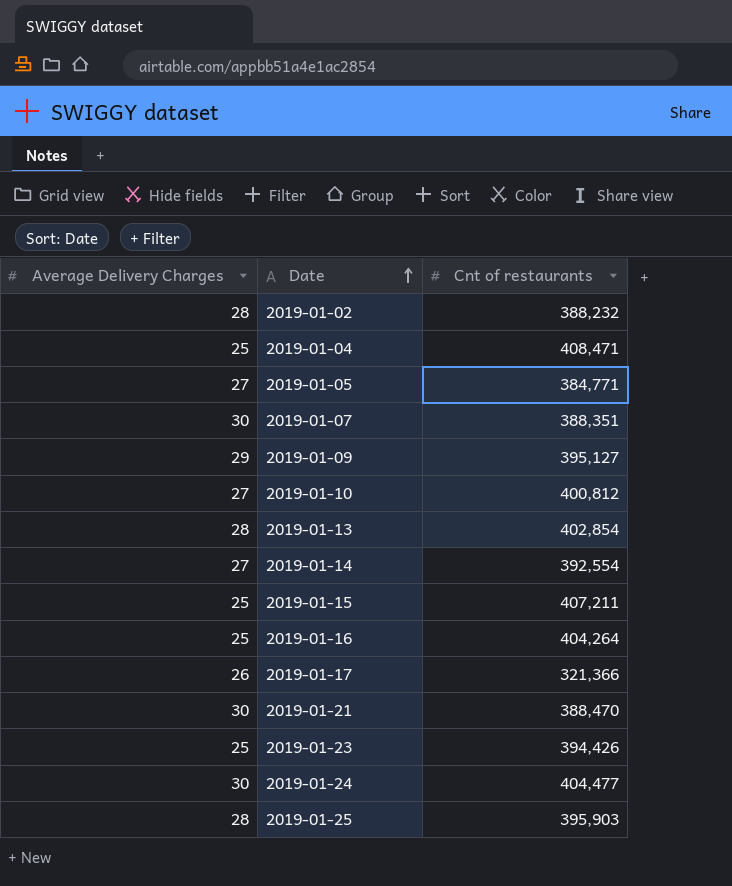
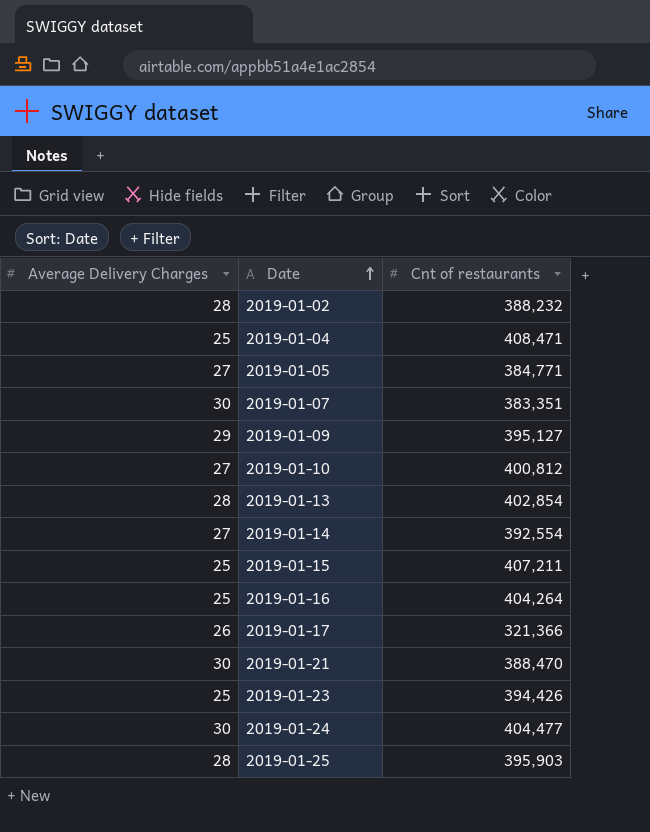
2019-01-07 | Cnt of restaurants: 388,351 -> 383,351

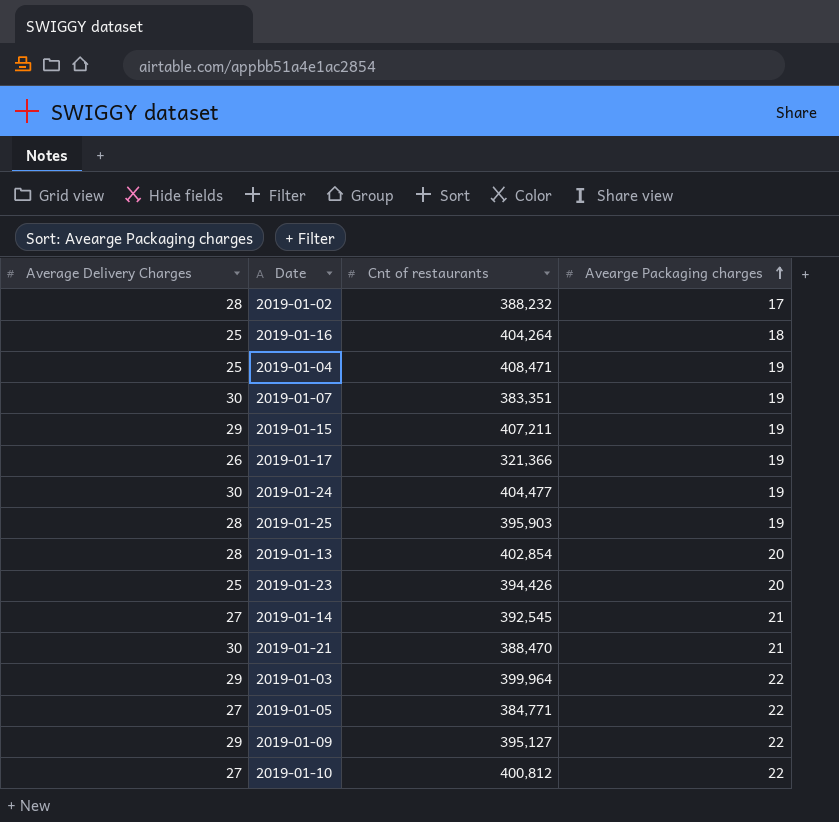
row order: Date ascending -> Avearge Packaging charges ascending
column Avearge Packaging charges | position: none -> 4
2019-01-15 | Average Delivery Charges: 25 -> 29
2019-01-14 | Cnt of restaurants: 392,554 -> 392,545
row 2019-01-03: none -> 29 | 399,964 | 22

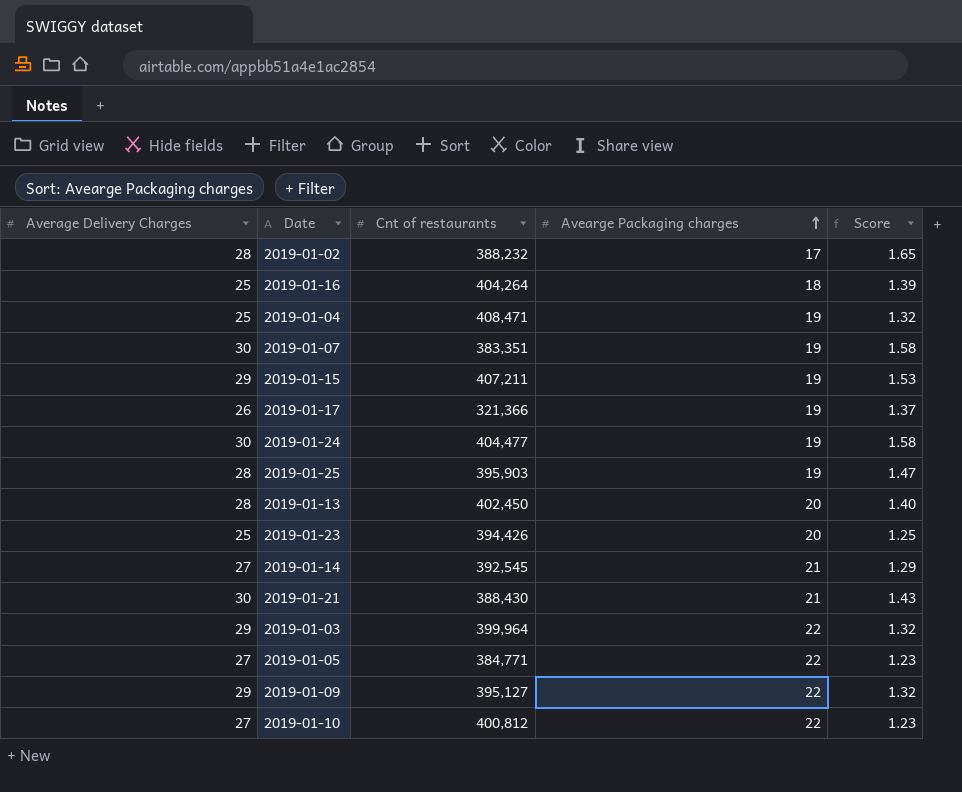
column Score | formula: none -> [Average Delivery Charges] / [Avearge Packaging charges]
2019-01-13 | Cnt of restaurants: 402,854 -> 402,450
2019-01-21 | Cnt of restaurants: 388,470 -> 388,430

